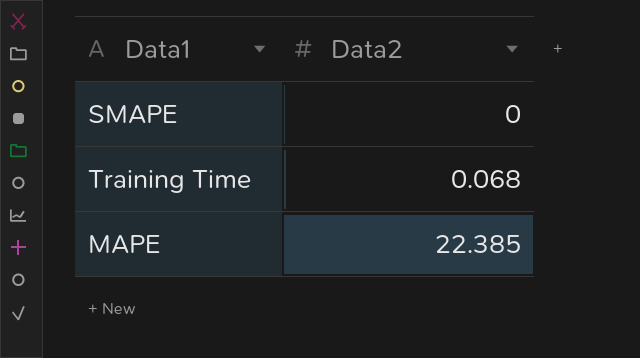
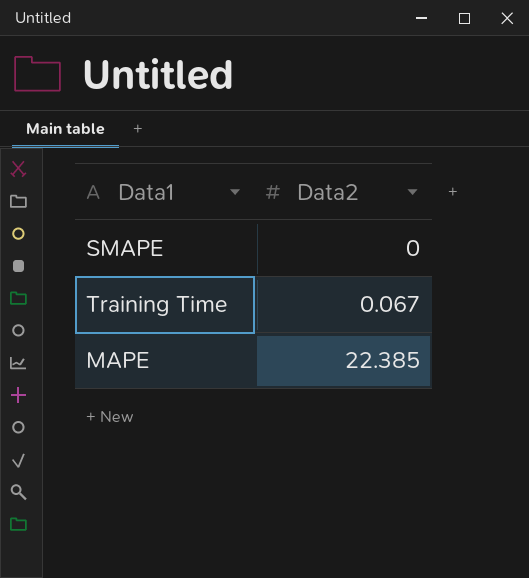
Training Time | Data2: 0.068 -> 0.067

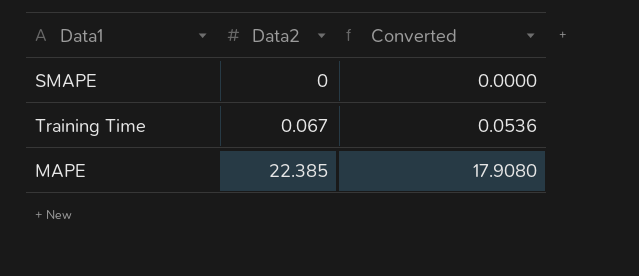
column Converted | formula: none -> [Data2] * 0.8

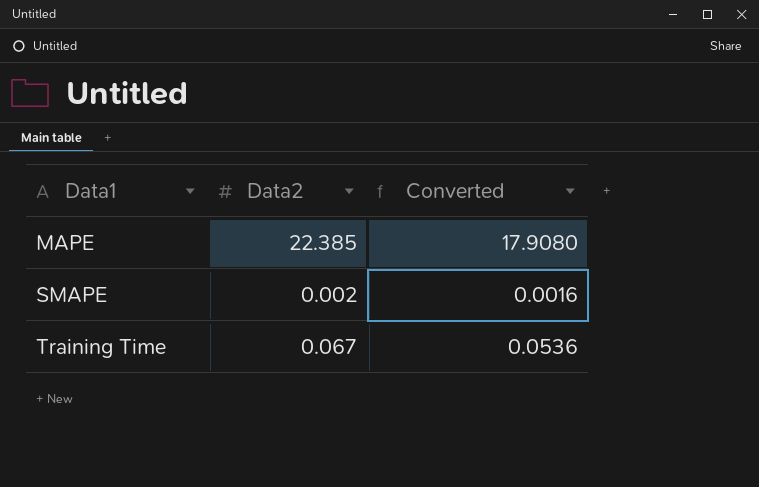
row order: Data2 ascending -> Data1 ascending
SMAPE | Data2: 0 -> 0.002
SMAPE | Converted: 0.0000 -> 0.0016

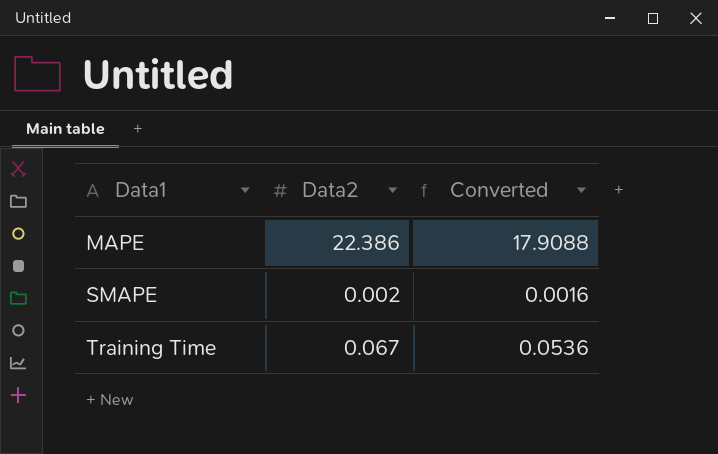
MAPE | Data2: 22.385 -> 22.386
MAPE | Converted: 17.9080 -> 17.9088

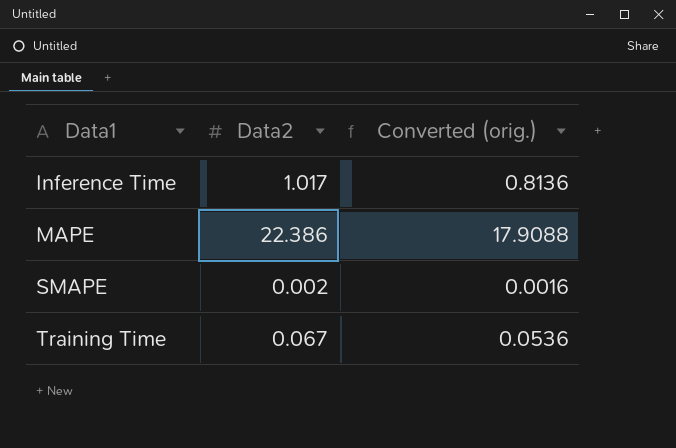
column name: Converted -> Converted (orig.)
row Inference Time: none -> 1.017 | 0.8136

